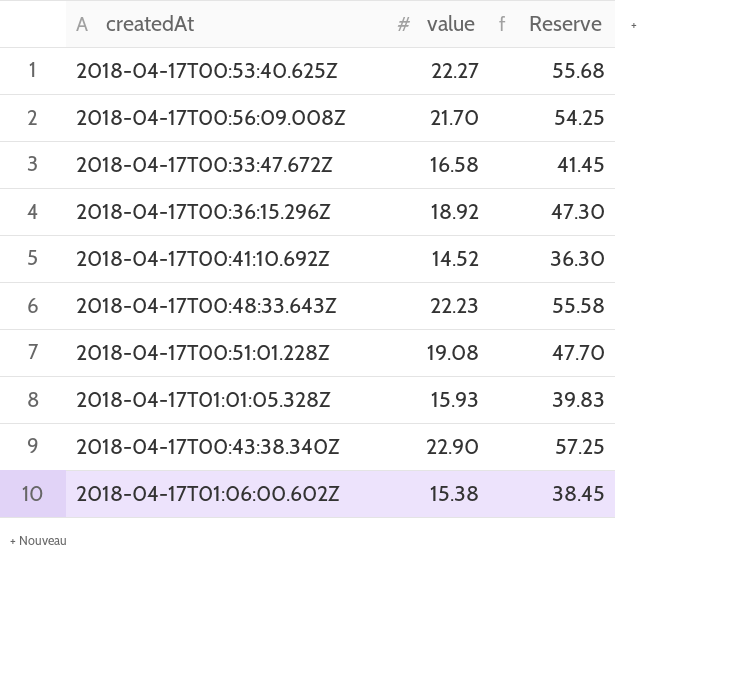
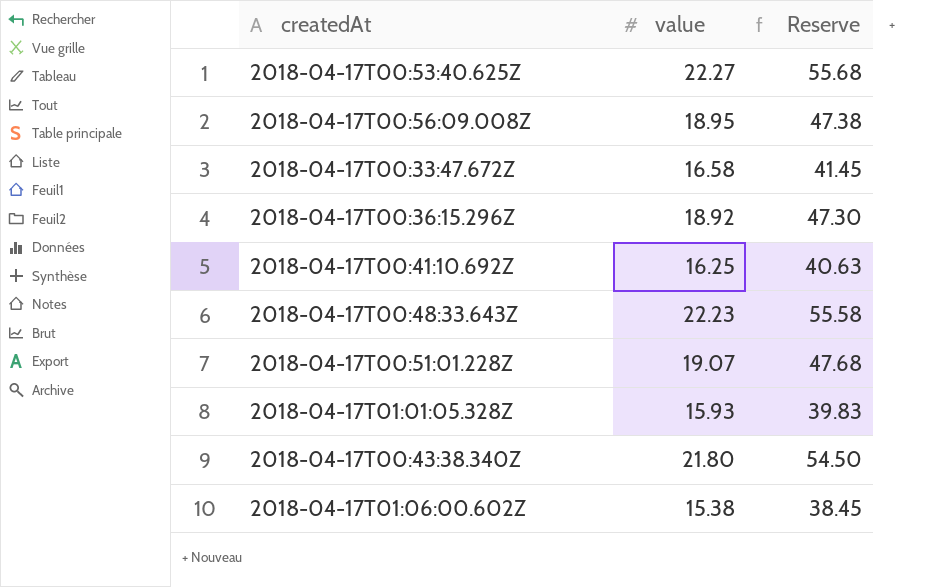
2018-04-17T00:56:09.008Z | value: 21.70 -> 18.95
2018-04-17T00:56:09.008Z | Reserve: 54.25 -> 47.38
2018-04-17T00:41:10.692Z | value: 14.52 -> 16.25
2018-04-17T00:41:10.692Z | Reserve: 36.30 -> 40.63
2018-04-17T00:51:01.228Z | value: 19.08 -> 19.07
2018-04-17T00:51:01.228Z | Reserve: 47.70 -> 47.68
2018-04-17T00:43:38.340Z | value: 22.90 -> 21.80
2018-04-17T00:43:38.340Z | Reserve: 57.25 -> 54.50

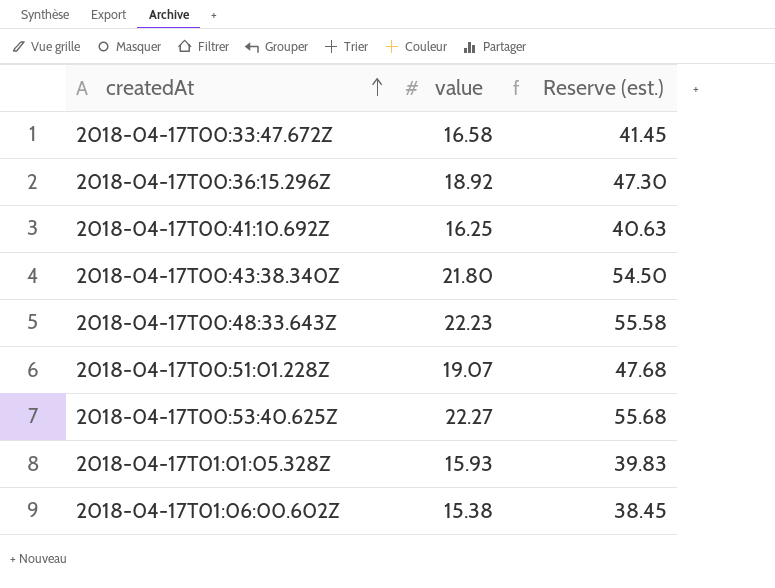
row order: none -> createdAt ascending
column name: Reserve -> Reserve (est.)
row 2018-04-17T00:56:09.008Z: 18.95 | 47.38 -> none

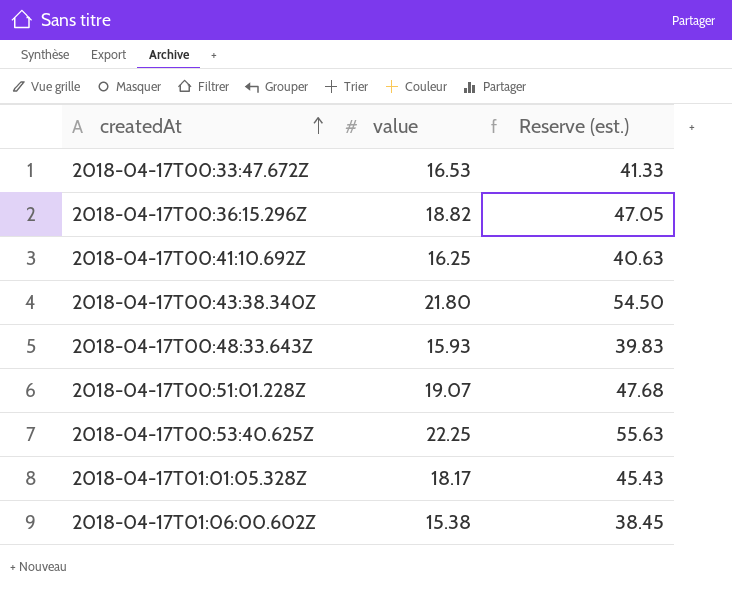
2018-04-17T00:33:47.672Z | value: 16.58 -> 16.53
2018-04-17T00:33:47.672Z | Reserve (est.): 41.45 -> 41.33
2018-04-17T00:36:15.296Z | value: 18.92 -> 18.82
2018-04-17T00:36:15.296Z | Reserve (est.): 47.30 -> 47.05
2018-04-17T00:48:33.643Z | value: 22.23 -> 15.93
2018-04-17T00:48:33.643Z | Reserve (est.): 55.58 -> 39.83
2018-04-17T00:53:40.625Z | value: 22.27 -> 22.25
2018-04-17T00:53:40.625Z | Reserve (est.): 55.68 -> 55.63
2018-04-17T01:01:05.328Z | value: 15.93 -> 18.17
2018-04-17T01:01:05.328Z | Reserve (est.): 39.83 -> 45.43

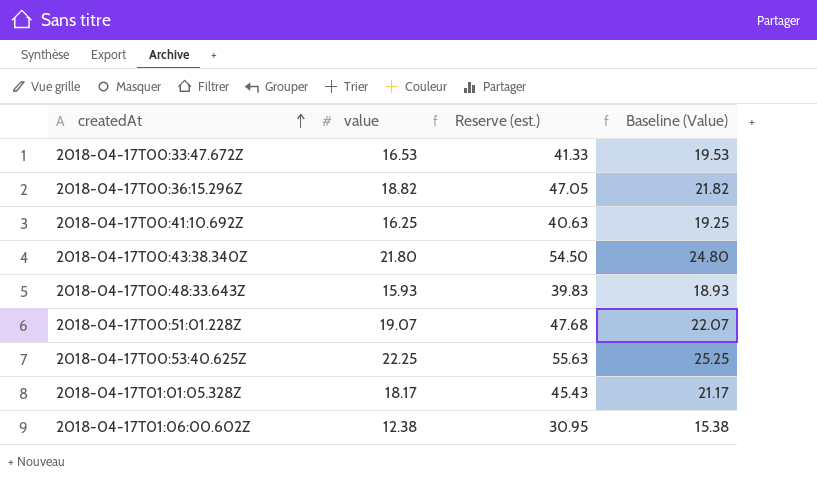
column Baseline (Value) | formula: none -> [value] + 3
2018-04-17T01:06:00.602Z | value: 15.38 -> 12.38
2018-04-17T01:06:00.602Z | Reserve (est.): 38.45 -> 30.95

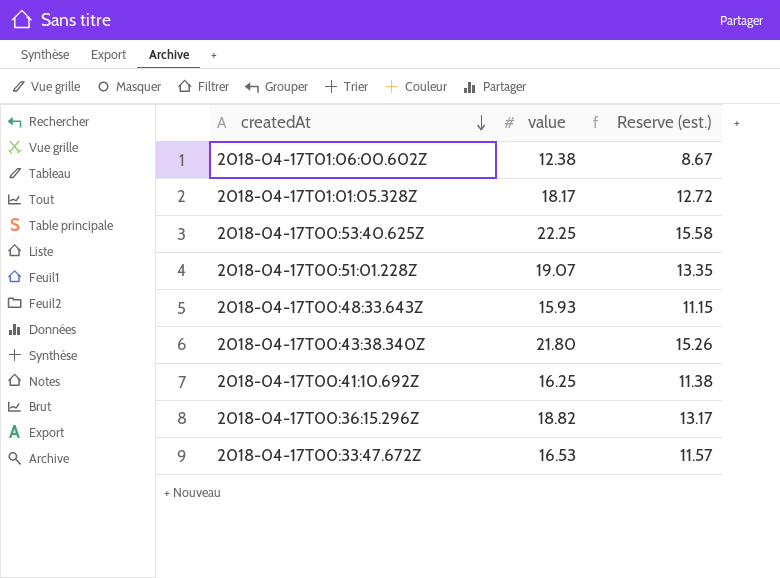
row order: createdAt ascending -> createdAt descending
column Baseline (Value) | formula: [value] + 3 -> none
column Reserve (est.) | formula: [value] * 2.5 -> [value] * 0.7

